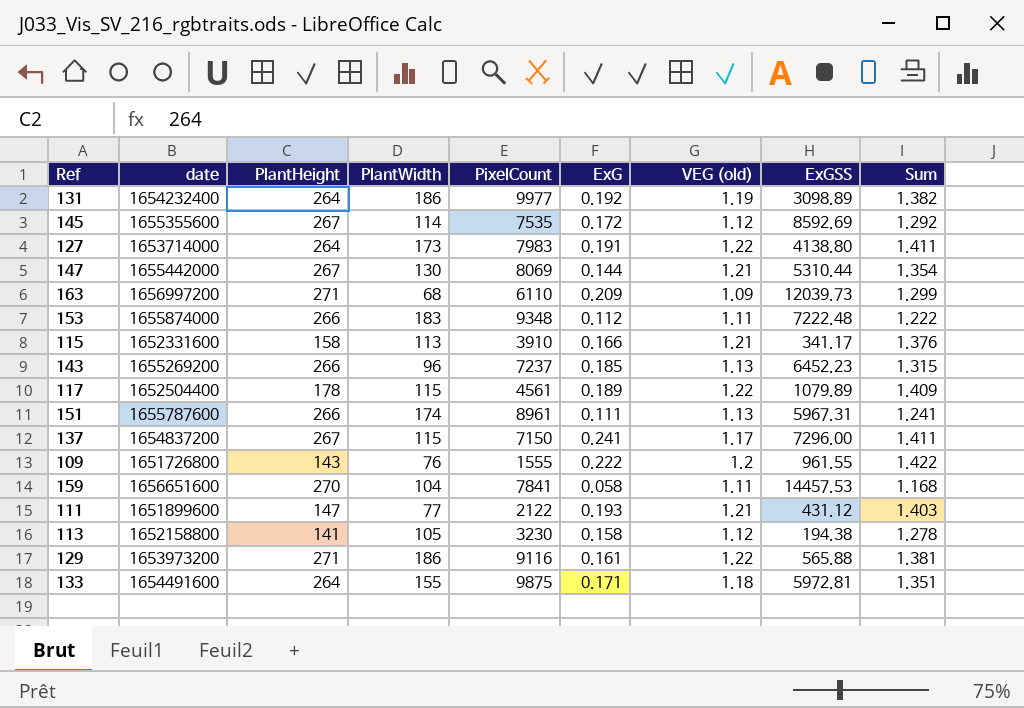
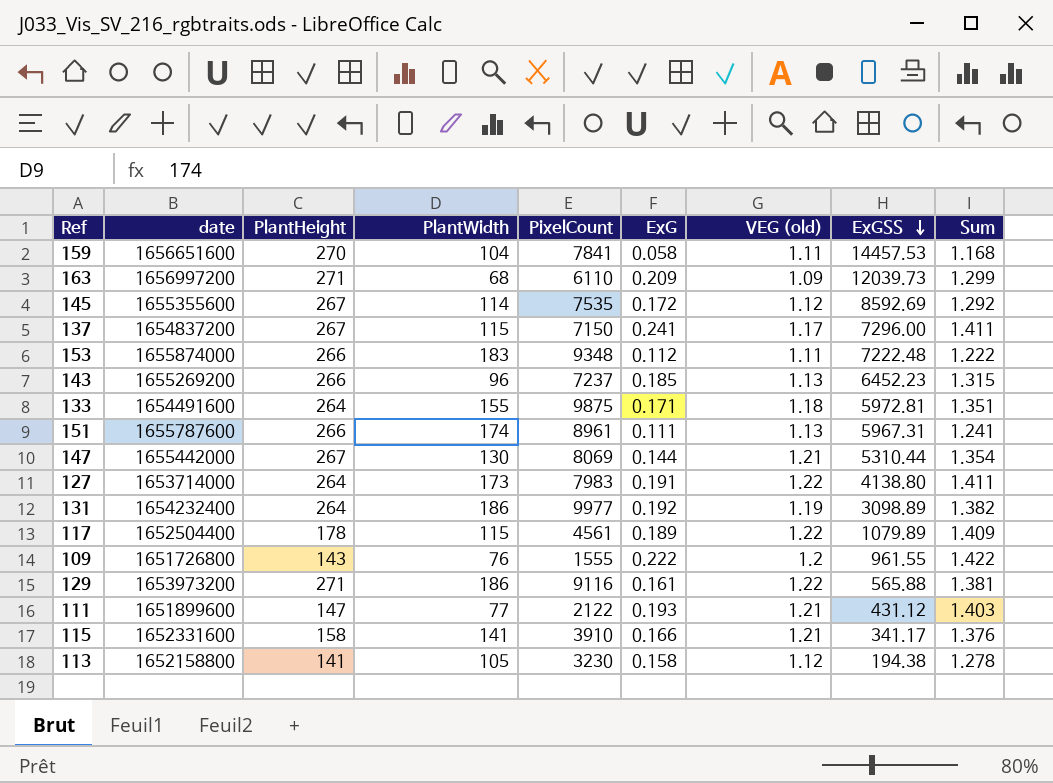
row order: none -> ExGSS descending
115 | PlantWidth: 113 -> 141

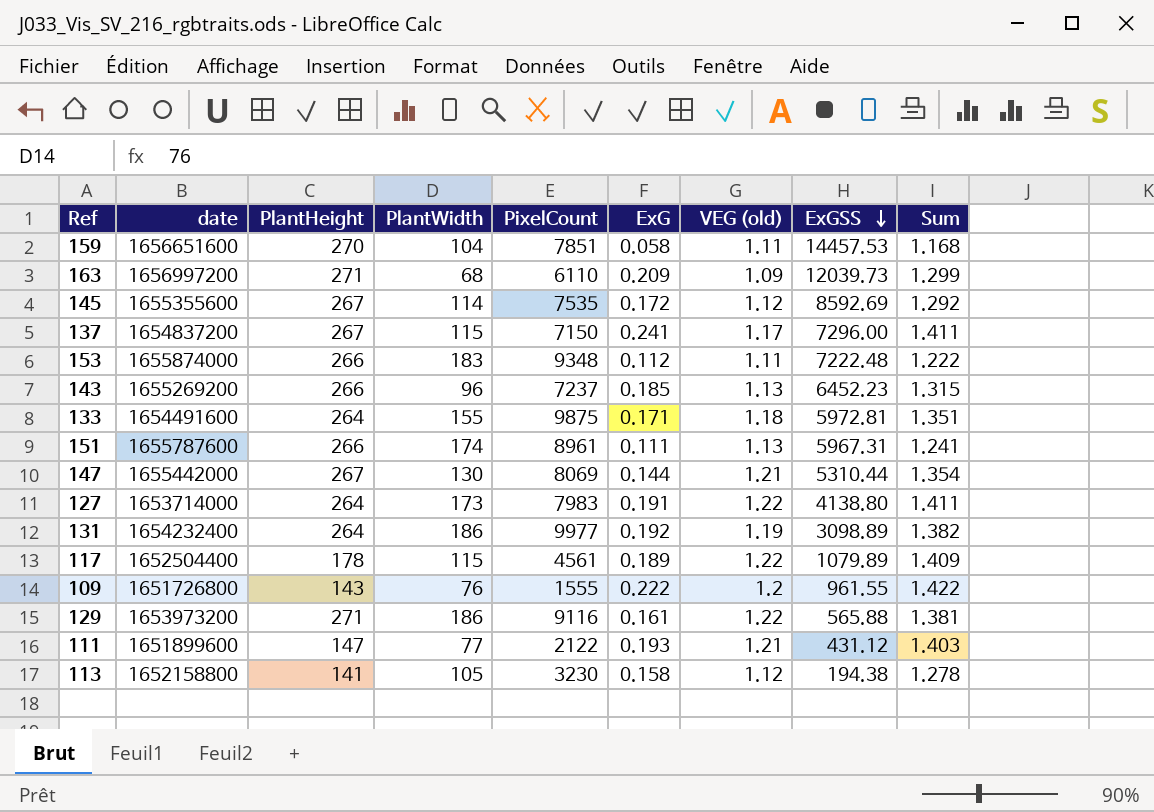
row 115: 1652331600 | 158 | 141 | 3910 | 0.166 | 1.21 | 341.17 | 1.376 -> none
159 | PixelCount: 7841 -> 7851

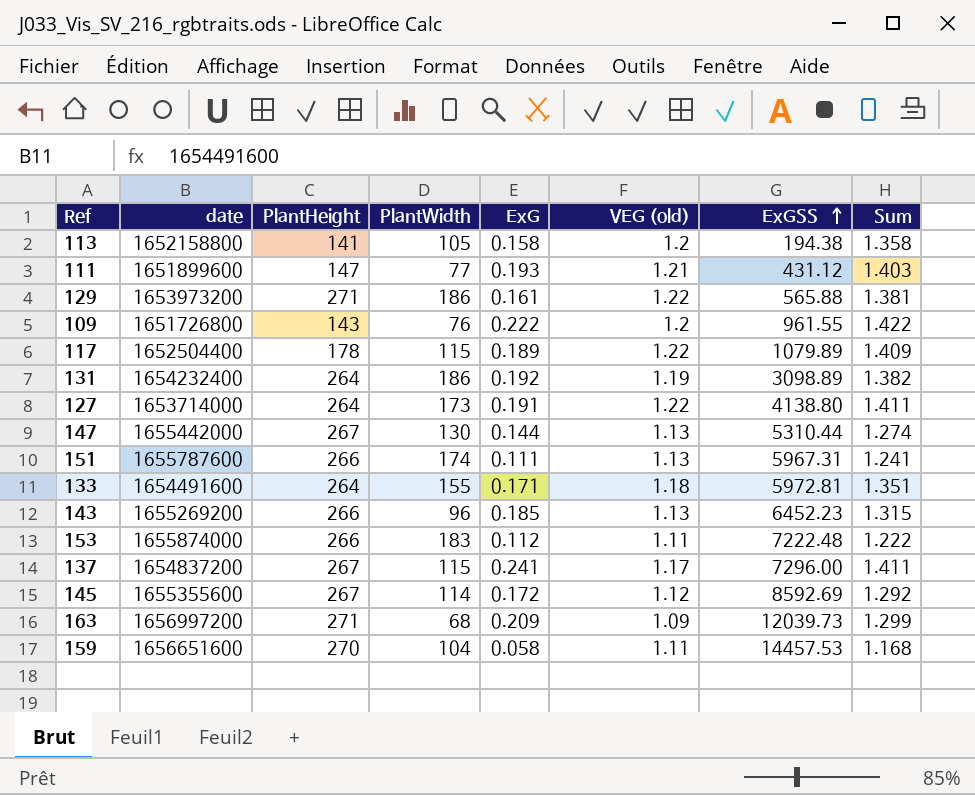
row order: ExGSS descending -> ExGSS ascending
column PixelCount | position: 5 -> none
113 | VEG (old): 1.12 -> 1.2
113 | Sum: 1.278 -> 1.358
147 | VEG (old): 1.21 -> 1.13
147 | Sum: 1.354 -> 1.274

